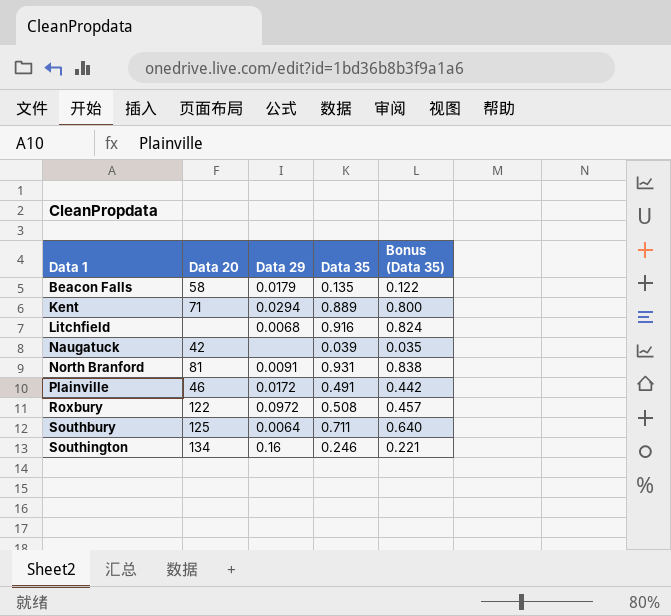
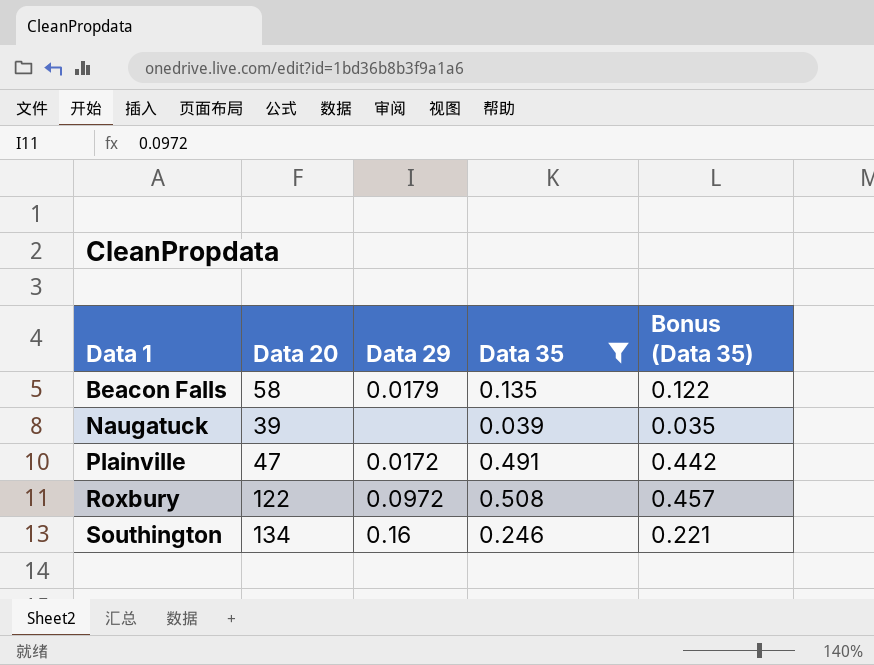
filter: none -> Data 35 <= 0.508
Naugatuck | Data 20: 42 -> 39
Plainville | Data 20: 46 -> 47

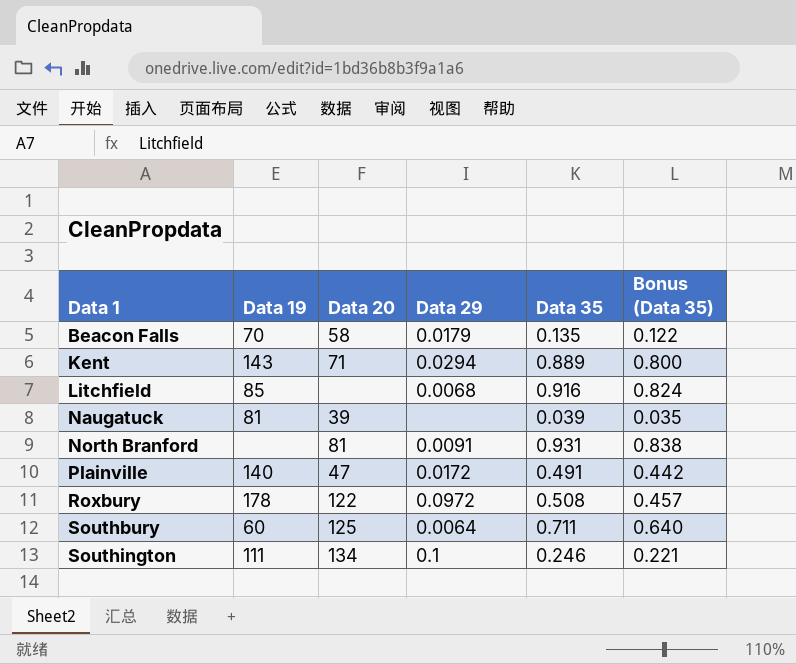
filter: Data 35 <= 0.508 -> none
column Data 19 | position: none -> 2
Southington | Data 29: 0.16 -> 0.1

